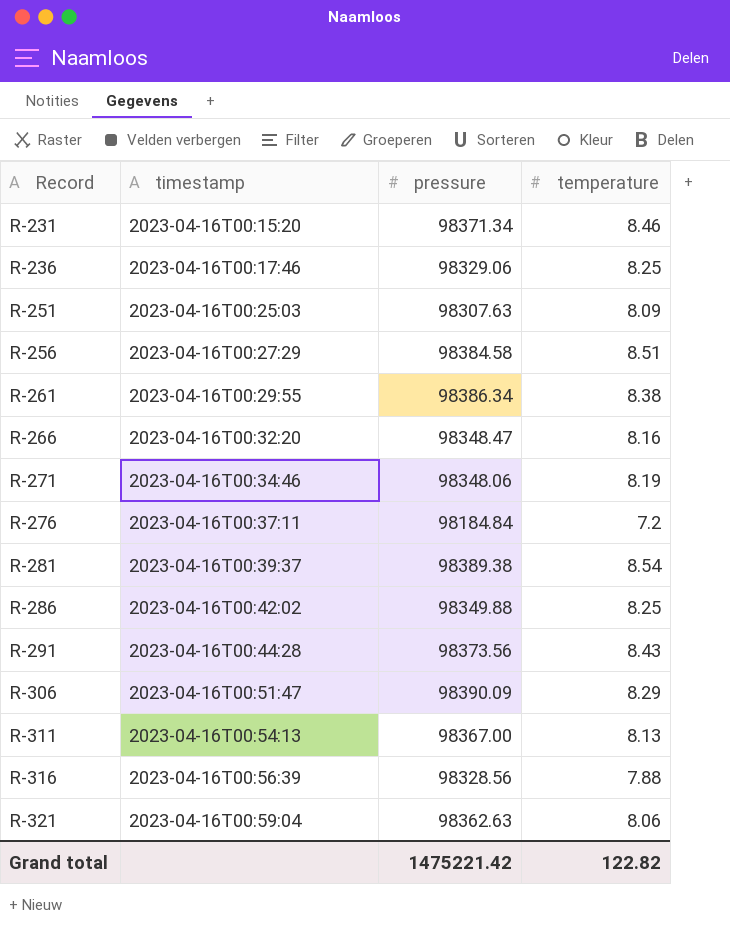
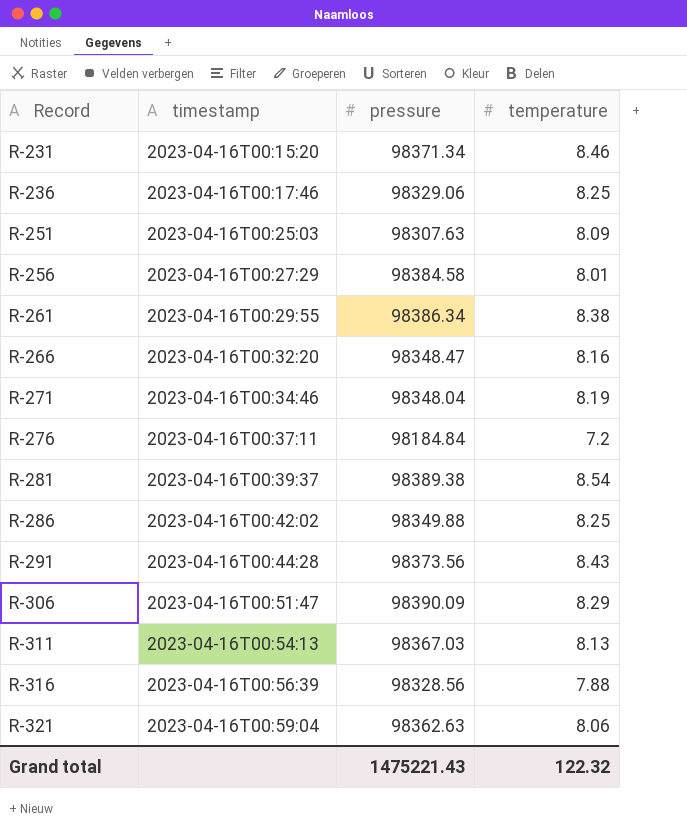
R-256 | temperature: 8.51 -> 8.01
R-271 | pressure: 98348.06 -> 98348.04
R-311 | pressure: 98367.00 -> 98367.03
Grand total | pressure: 1475221.42 -> 1475221.43
Grand total | temperature: 122.82 -> 122.32

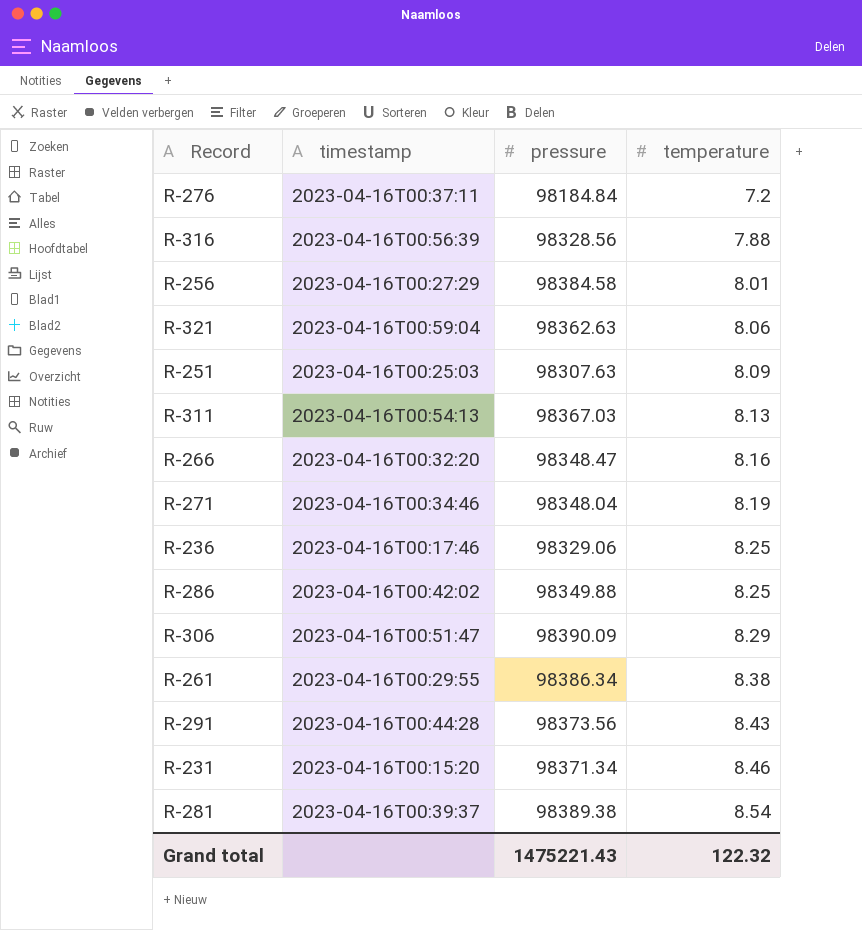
row order: Record ascending -> temperature ascending

